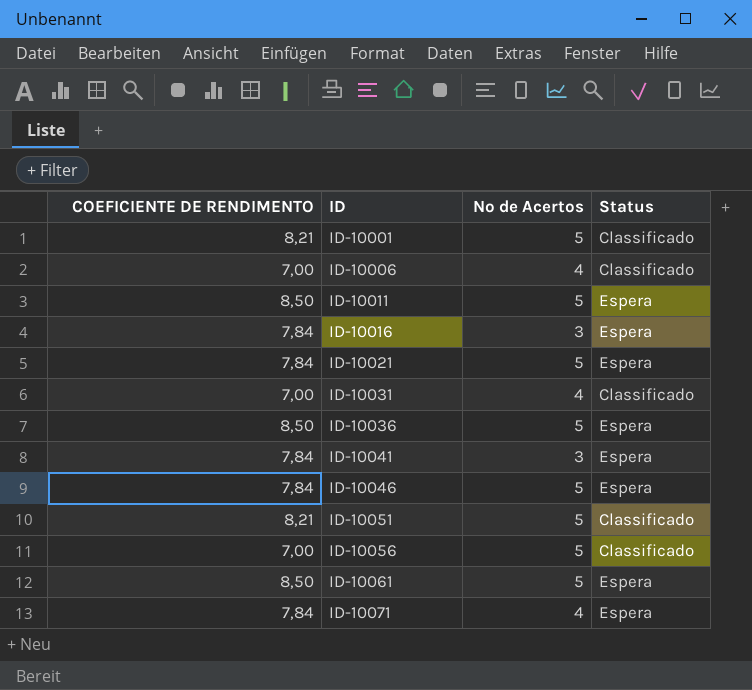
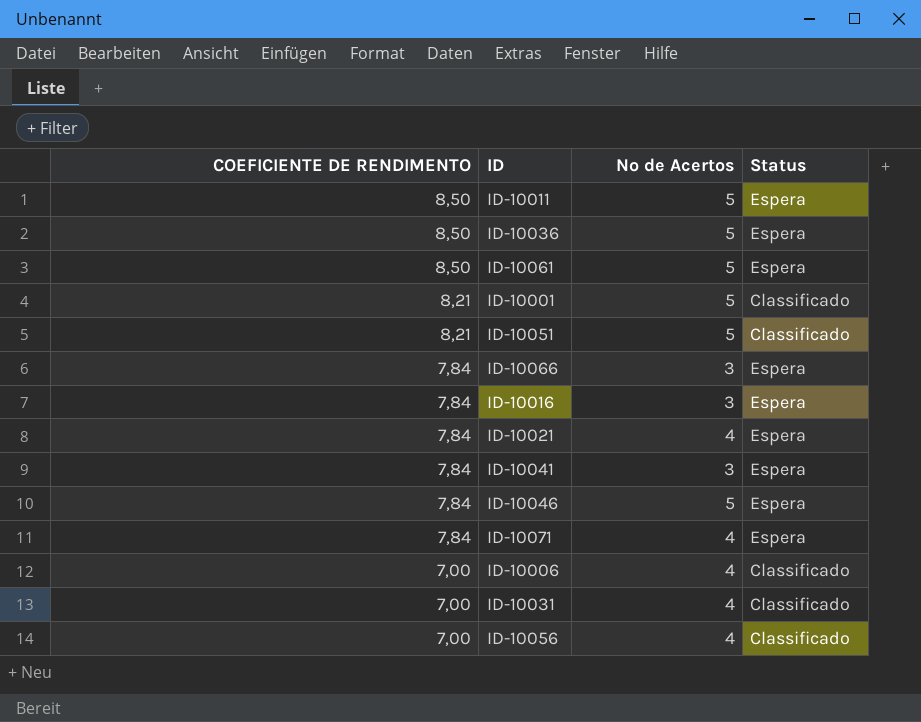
row order: ID ascending -> COEFICIENTE DE RENDIMENTO descending
row ID-10066: none -> 7,84 | 3 | Espera
ID-10021 | Nº de Acertos: 5 -> 4
ID-10056 | Nº de Acertos: 5 -> 4

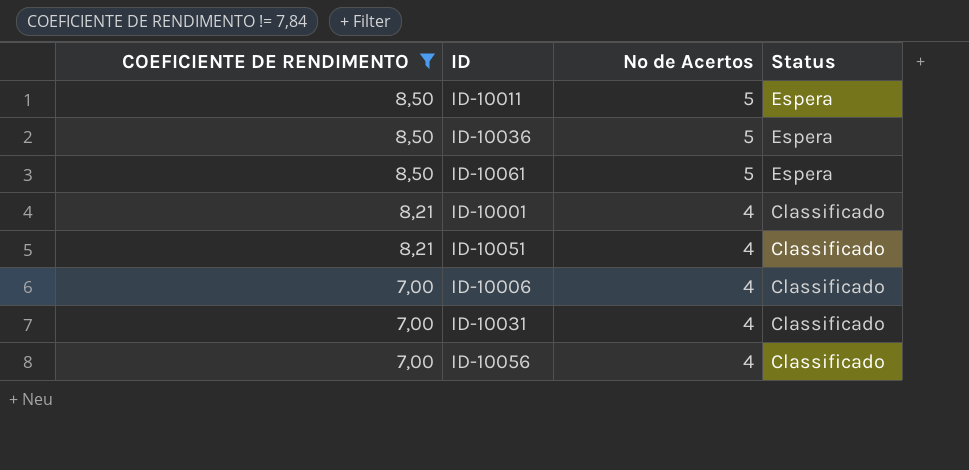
filter: none -> COEFICIENTE DE RENDIMENTO != 7,84
ID-10001 | Nº de Acertos: 5 -> 4
ID-10051 | Nº de Acertos: 5 -> 4

